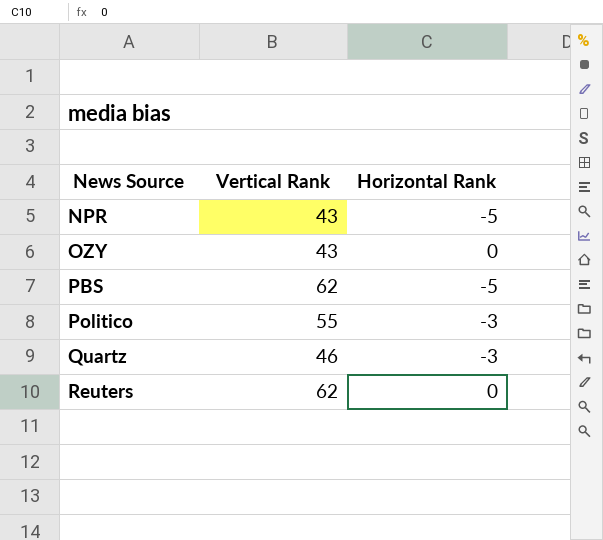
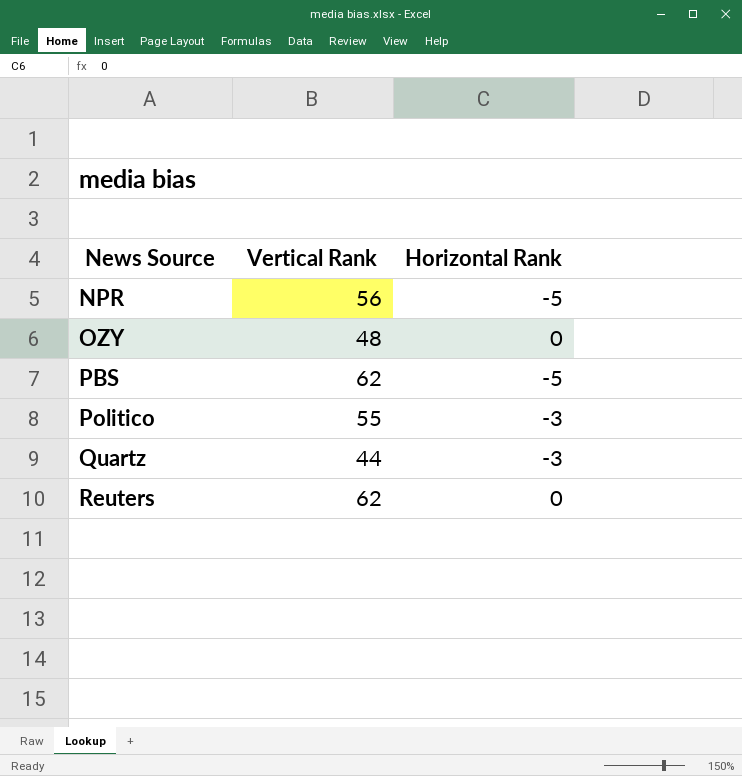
NPR | Vertical Rank: 43 -> 56
OZY | Vertical Rank: 43 -> 48
Quartz | Vertical Rank: 46 -> 44

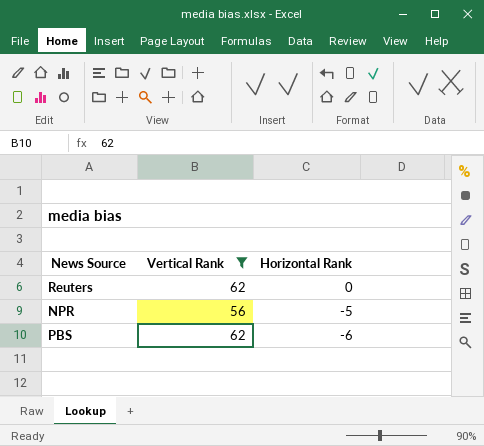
filter: none -> Vertical Rank >= 56
row order: News Source ascending -> Horizontal Rank descending
PBS | Horizontal Rank: -5 -> -6

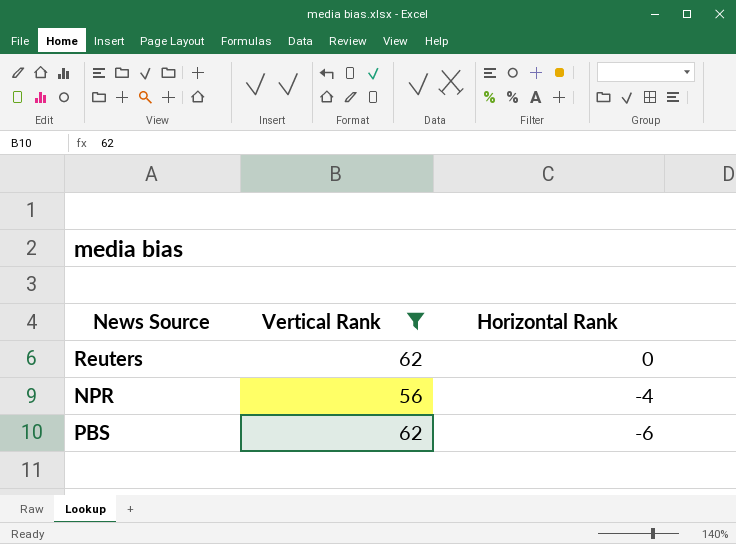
NPR | Horizontal Rank: -5 -> -4

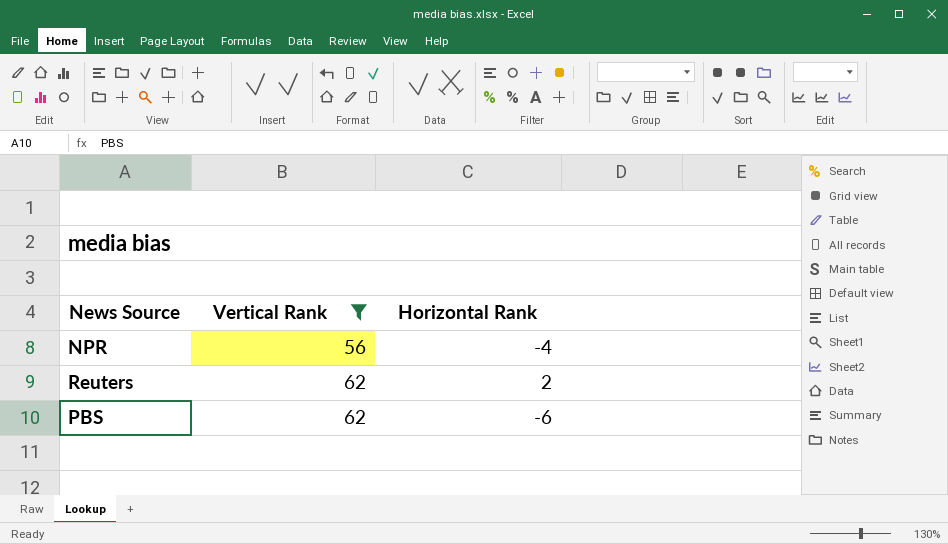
row order: Horizontal Rank descending -> Vertical Rank ascending
Reuters | Horizontal Rank: 0 -> 2

